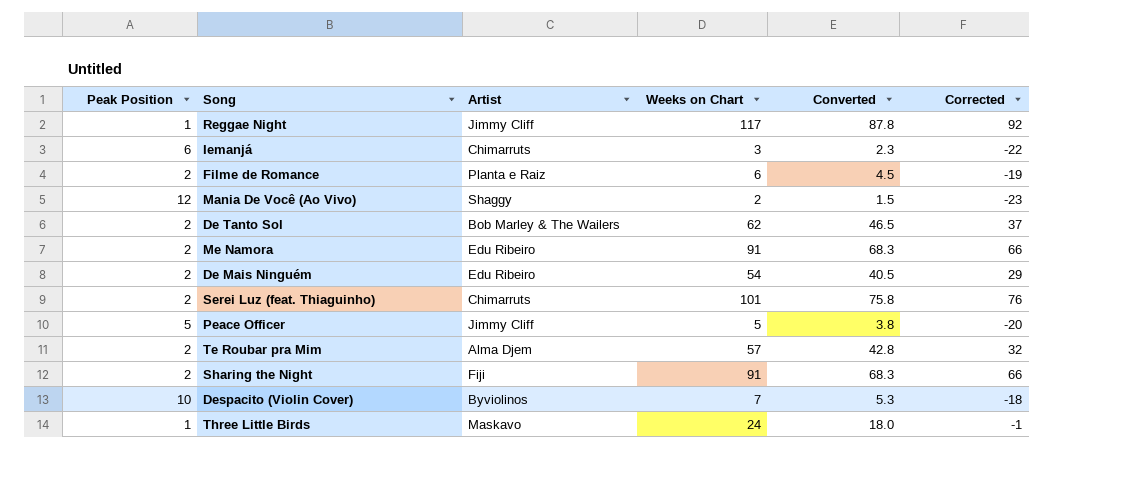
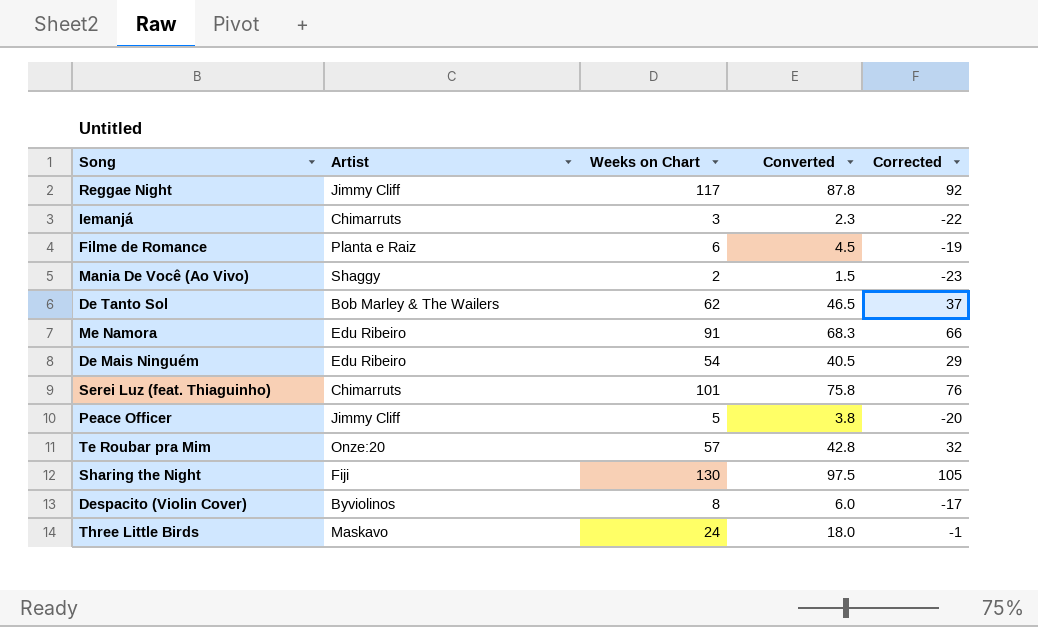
column Peak Position | position: 1 -> none
Te Roubar pra Mim | Artist: Alma Djem -> Onze:20
Sharing the Night | Weeks on Chart: 91 -> 130
Sharing the Night | Converted: 68.3 -> 97.5
Sharing the Night | Corrected: 66 -> 105
Despacito (Violin Cover) | Weeks on Chart: 7 -> 8
Despacito (Violin Cover) | Converted: 5.3 -> 6.0
Despacito (Violin Cover) | Corrected: -18 -> -17

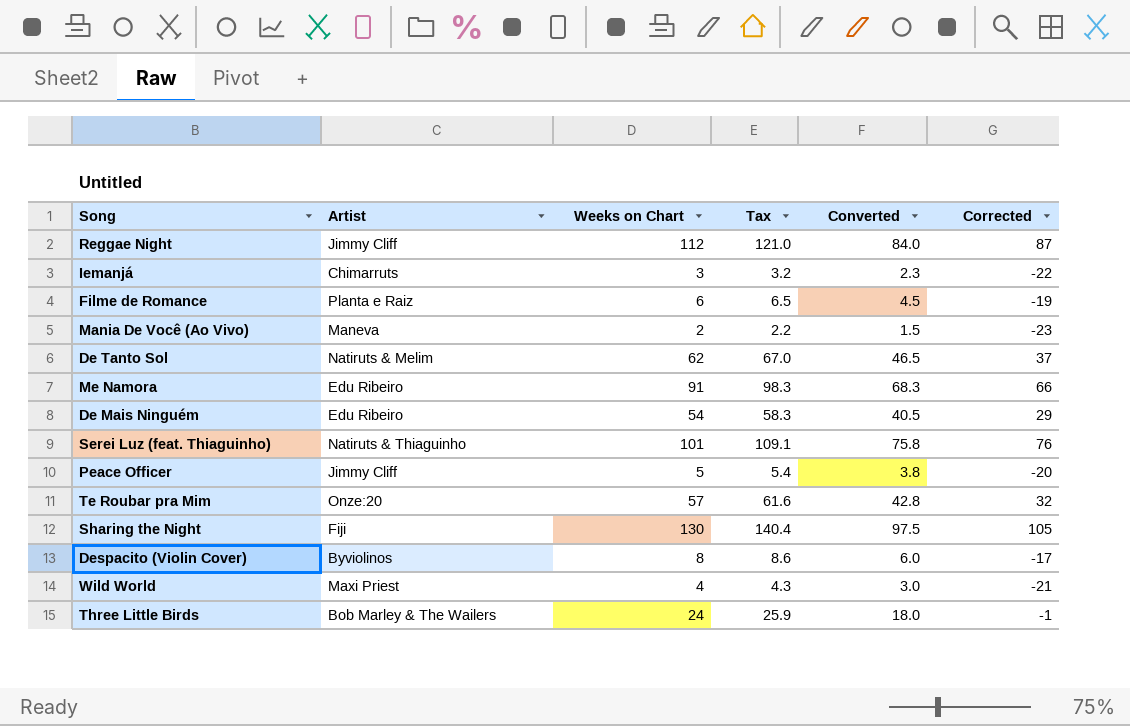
column Tax | formula: none -> [Weeks on Chart] * 1.08
Reggae Night | Weeks on Chart: 117 -> 112
Reggae Night | Converted: 87.8 -> 84.0
Reggae Night | Corrected: 92 -> 87
Mania De Você (Ao Vivo) | Artist: Shaggy -> Maneva
De Tanto Sol | Artist: Bob Marley & The Wailers -> Natiruts & Melim
Serei Luz (feat. Thiaguinho) | Artist: Chimarruts -> Natiruts & Thiaguinho
row Wild World: none -> Maxi Priest | 4 | 4.3 | 3.0 | -21
Three Little Birds | Artist: Maskavo -> Bob Marley & The Wailers

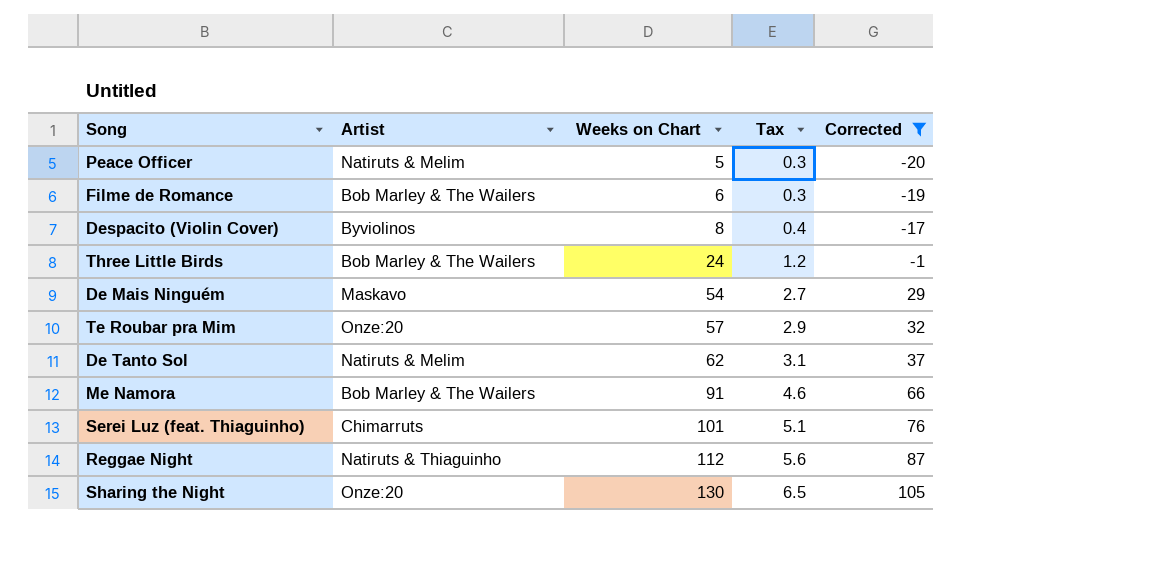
filter: none -> Corrected >= -20
row order: none -> Weeks on Chart ascending
column Converted | formula: [Weeks on Chart] * 0.75 -> none
column Tax | formula: [Weeks on Chart] * 1.08 -> [Weeks on Chart] * 0.05
Peace Officer | Artist: Jimmy Cliff -> Natiruts & Melim
Filme de Romance | Artist: Planta e Raiz -> Bob Marley & The Wailers
De Mais Ninguém | Artist: Edu Ribeiro -> Maskavo
Me Namora | Artist: Edu Ribeiro -> Bob Marley & The Wailers
Serei Luz (feat. Thiaguinho) | Artist: Natiruts & Thiaguinho -> Chimarruts
Reggae Night | Artist: Jimmy Cliff -> Natiruts & Thiaguinho
Sharing the Night | Artist: Fiji -> Onze:20

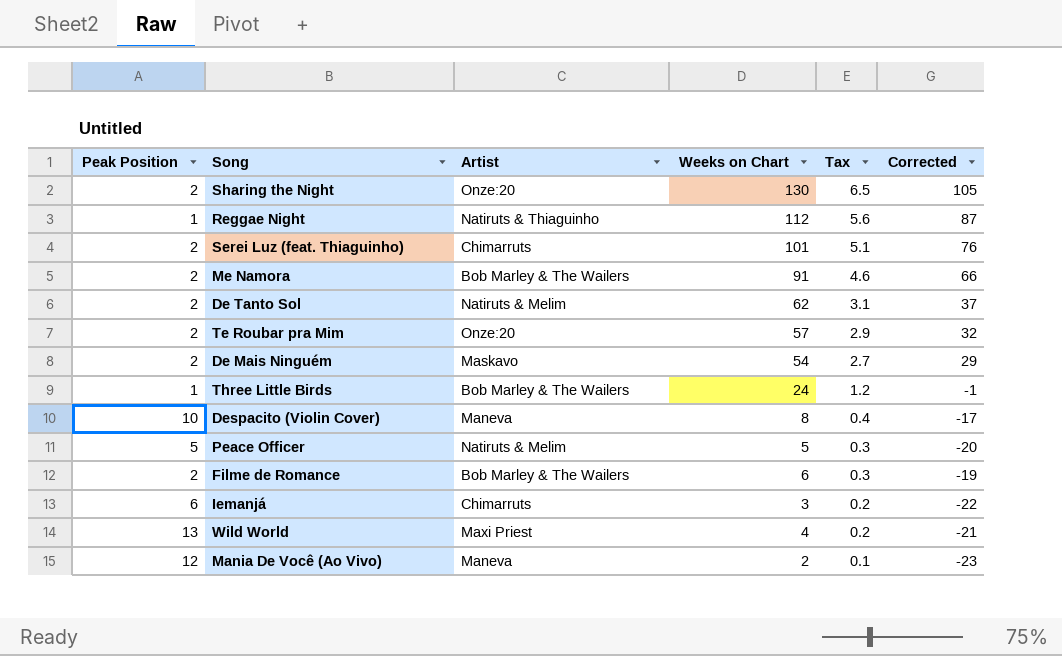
filter: Corrected >= -20 -> none
row order: Weeks on Chart ascending -> Tax descending
column Peak Position | position: none -> 1
Despacito (Violin Cover) | Artist: Byviolinos -> Maneva

